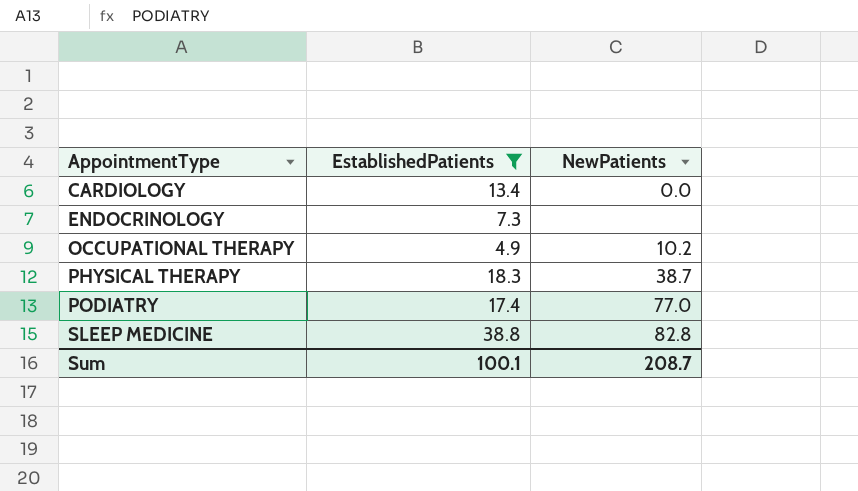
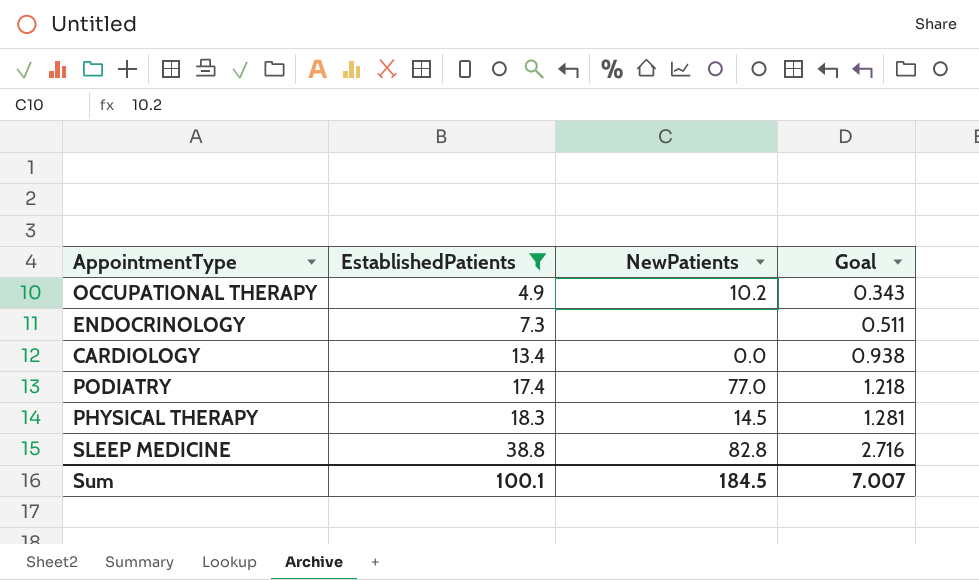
row order: AppointmentType ascending -> EstablishedPatients ascending
column Goal | formula: none -> [EstablishedPatients] * 0.07
PHYSICAL THERAPY | NewPatients: 38.7 -> 14.5
Sum | NewPatients: 208.7 -> 184.5

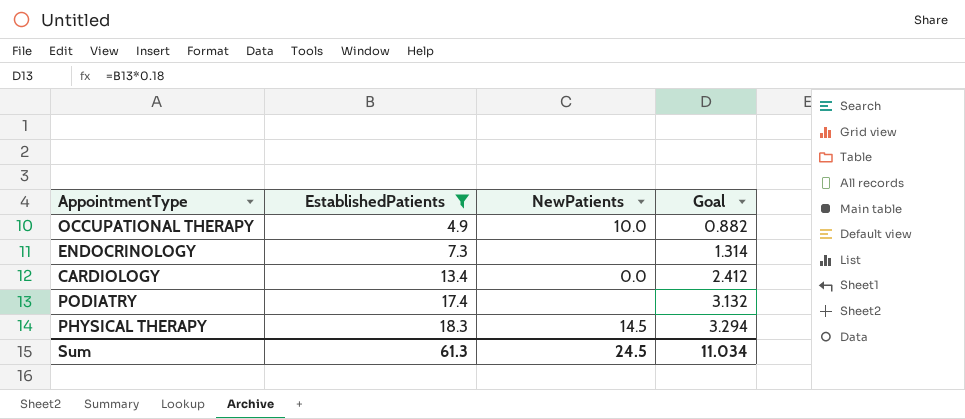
column Goal | formula: [EstablishedPatients] * 0.07 -> [EstablishedPatients] * 0.18
row SLEEP MEDICINE: 38.8 | 82.8 | 2.716 -> none
OCCUPATIONAL THERAPY | NewPatients: 10.2 -> 10.0
PODIATRY | NewPatients: 77.0 -> none
Sum | EstablishedPatients: 100.1 -> 61.3
Sum | NewPatients: 184.5 -> 24.5
Sum | Goal: 7.007 -> 11.034

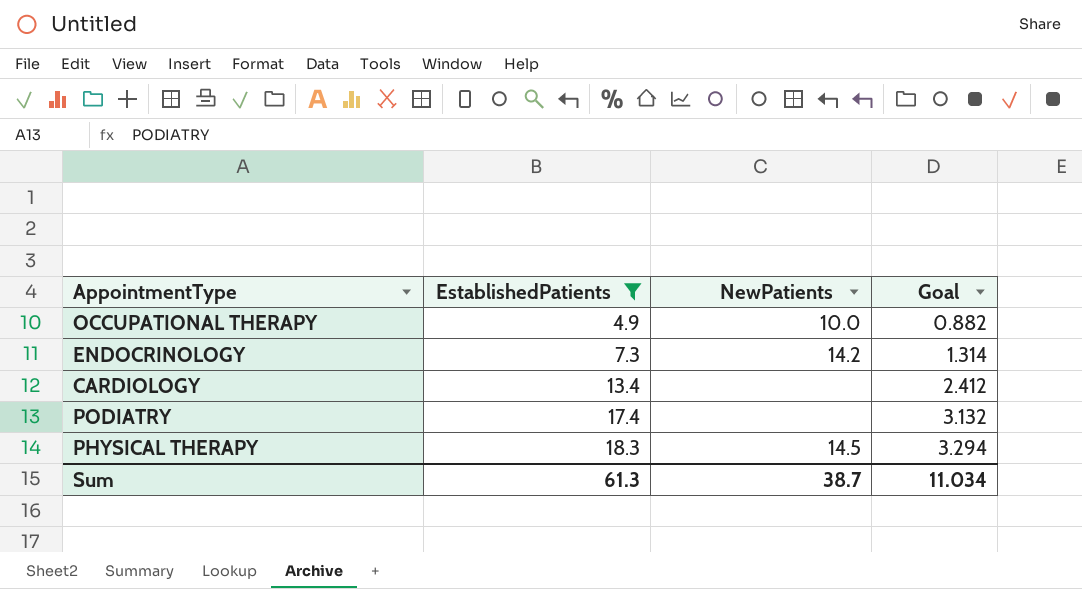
ENDOCRINOLOGY | NewPatients: none -> 14.2
CARDIOLOGY | NewPatients: 0.0 -> none
Sum | NewPatients: 24.5 -> 38.7

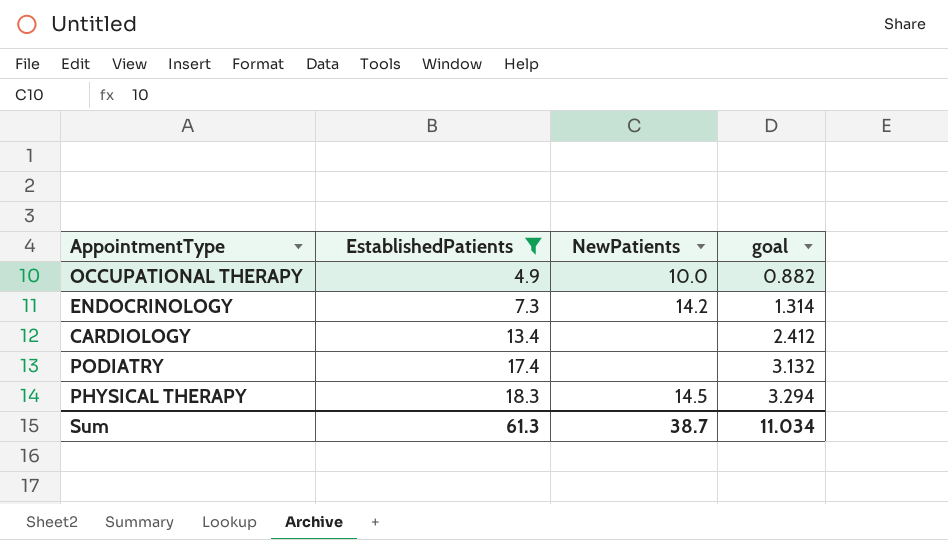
column name: Goal -> goal

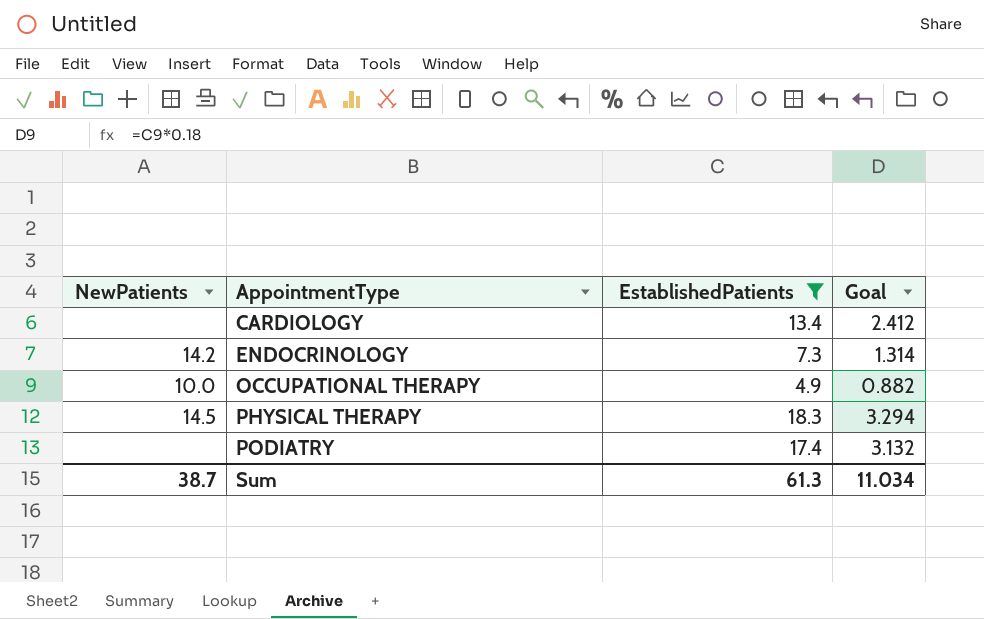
row order: EstablishedPatients ascending -> AppointmentType ascending
column NewPatients | position: 3 -> 1
column name: goal -> Goal

